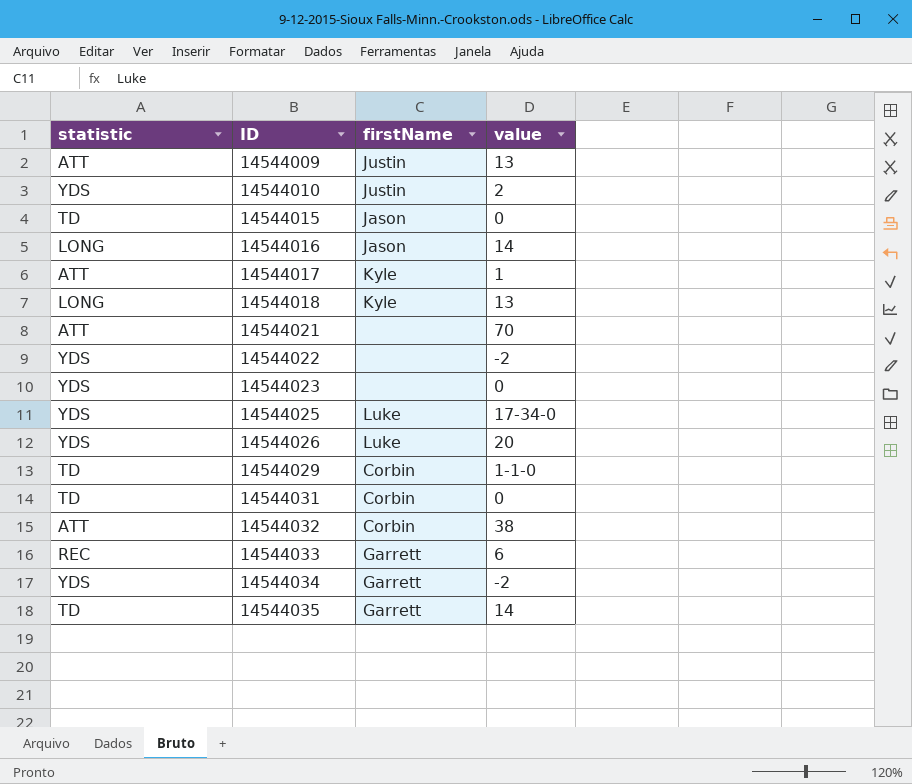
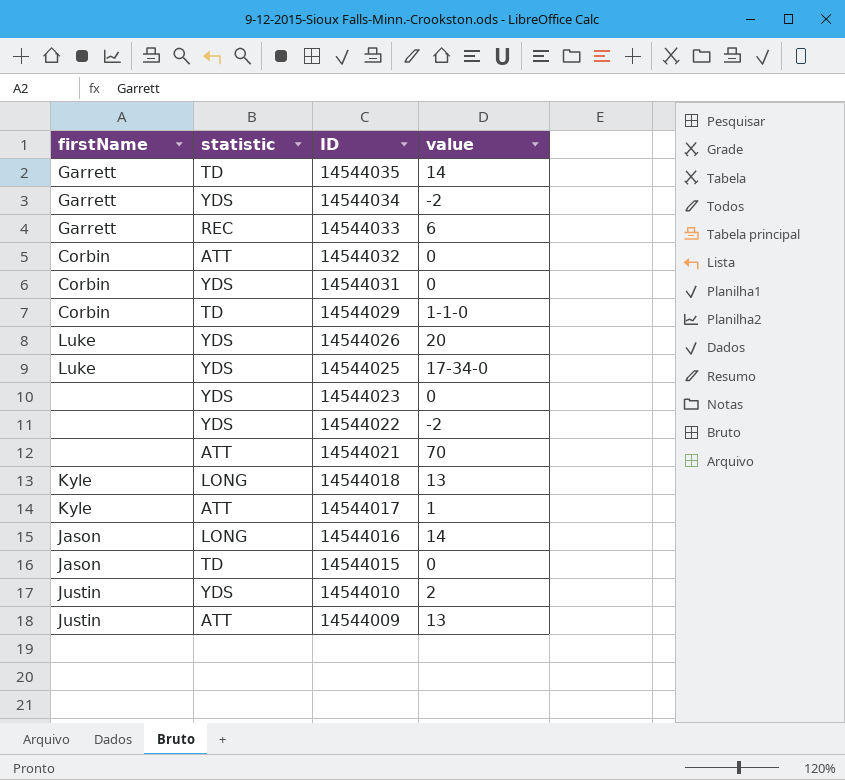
row order: ID ascending -> ID descending
column firstName | position: 3 -> 1
14544032 | value: 38 -> 0
14544031 | statistic: TD -> YDS

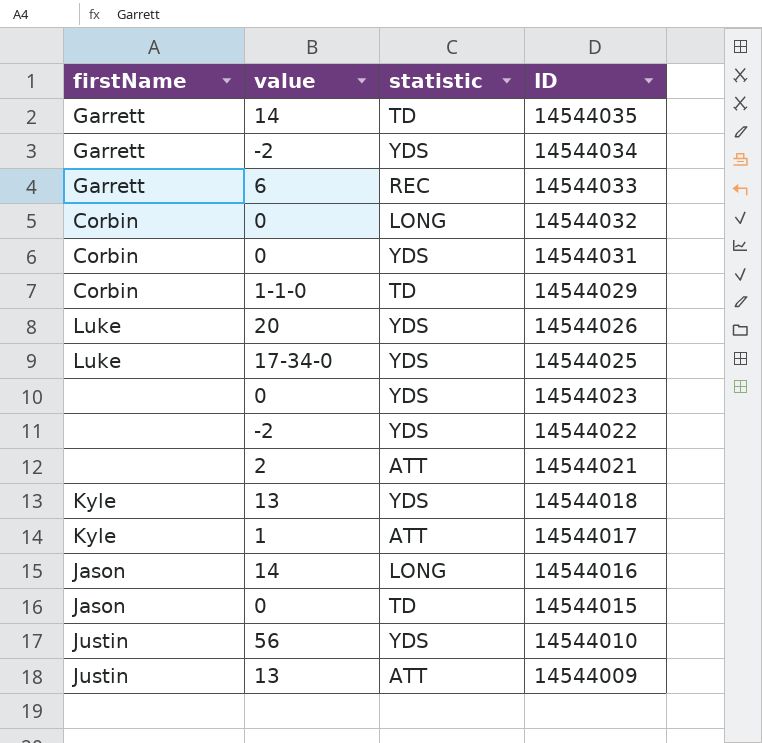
column value | position: 4 -> 2
14544032 | statistic: ATT -> LONG
14544021 | value: 70 -> 2
14544018 | statistic: LONG -> YDS
14544010 | value: 2 -> 56

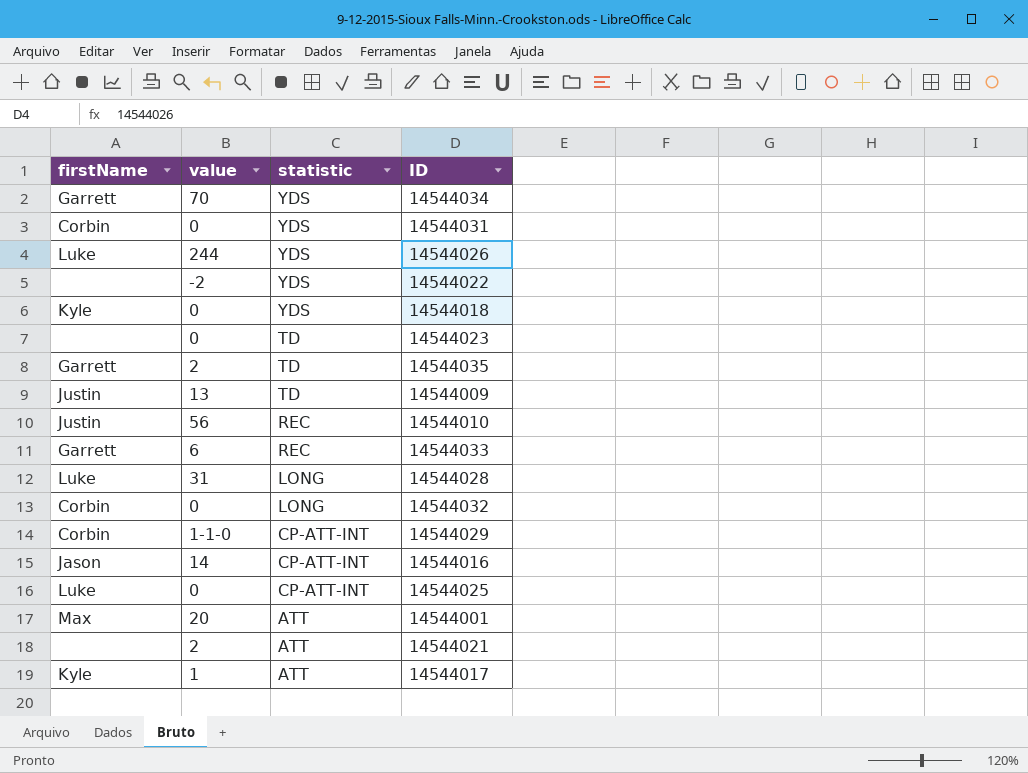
row order: ID descending -> statistic descending
row 14544015: Jason | 0 | TD -> none
14544034 | value: -2 -> 70
14544026 | value: 20 -> 244
14544018 | value: 13 -> 0
14544023 | statistic: YDS -> TD
14544035 | value: 14 -> 2
14544009 | statistic: ATT -> TD
14544010 | statistic: YDS -> REC
row 14544028: none -> Luke | 31 | LONG
14544029 | statistic: TD -> CP-ATT-INT
14544016 | statistic: LONG -> CP-ATT-INT
14544025 | value: 17-34-0 -> 0
14544025 | statistic: YDS -> CP-ATT-INT
row 14544001: none -> Max | 20 | ATT

